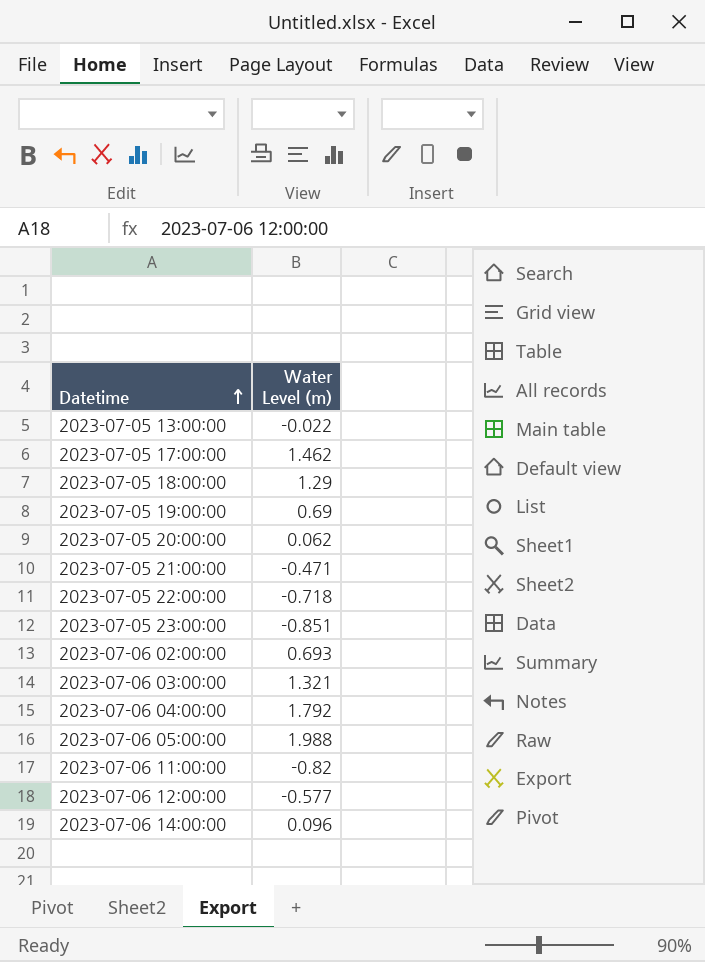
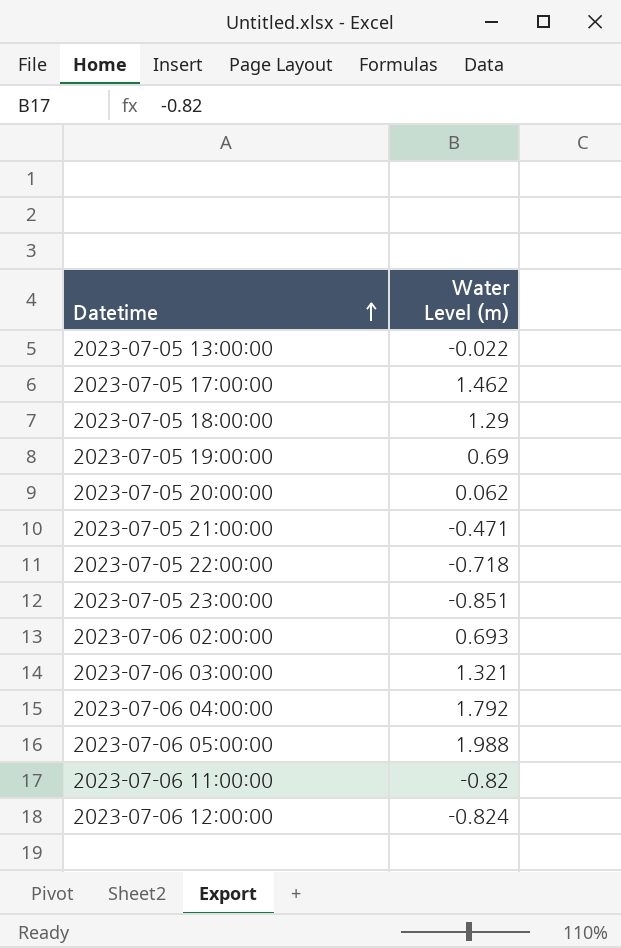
row 2023-07-06 14:00:00: 0.096 -> none
2023-07-06 12:00:00 | Water Level (m): -0.577 -> -0.824

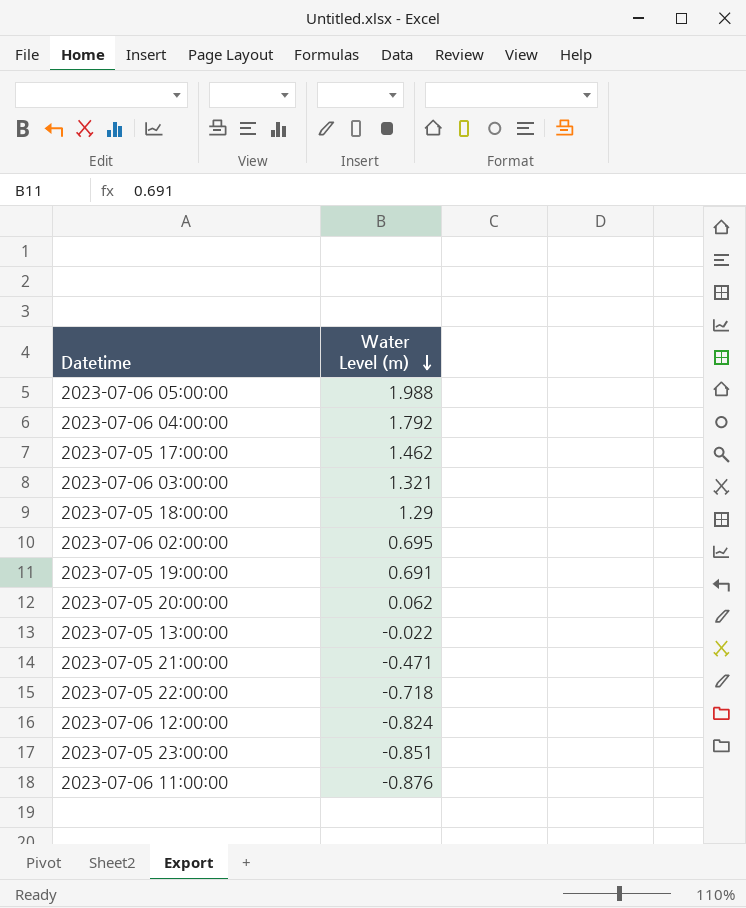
row order: Datetime ascending -> Water Level (m) descending
2023-07-06 02:00:00 | Water Level (m): 0.693 -> 0.695
2023-07-05 19:00:00 | Water Level (m): 0.69 -> 0.691
2023-07-06 11:00:00 | Water Level (m): -0.82 -> -0.876

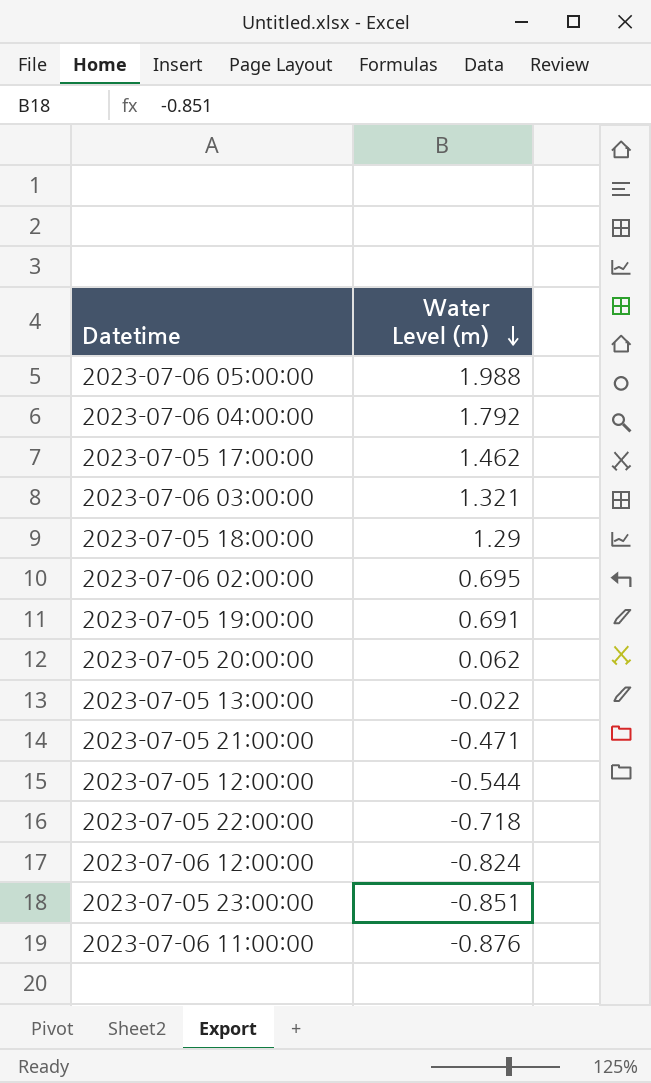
row 2023-07-05 12:00:00: none -> -0.544

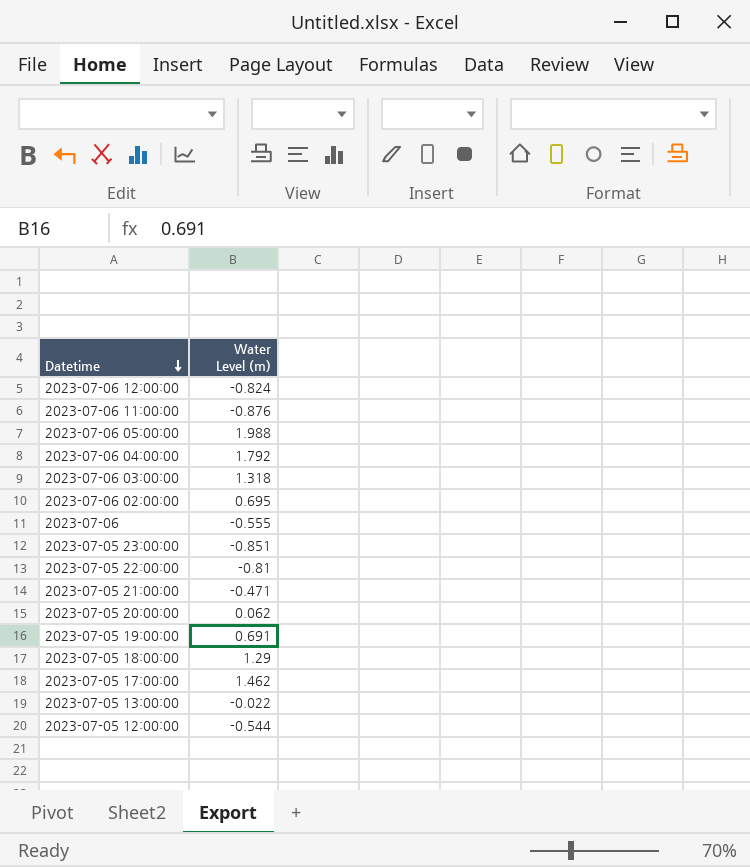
row order: Water Level (m) descending -> Datetime descending
2023-07-06 03:00:00 | Water Level (m): 1.321 -> 1.318
row 2023-07-06: none -> -0.555
2023-07-05 22:00:00 | Water Level (m): -0.718 -> -0.81

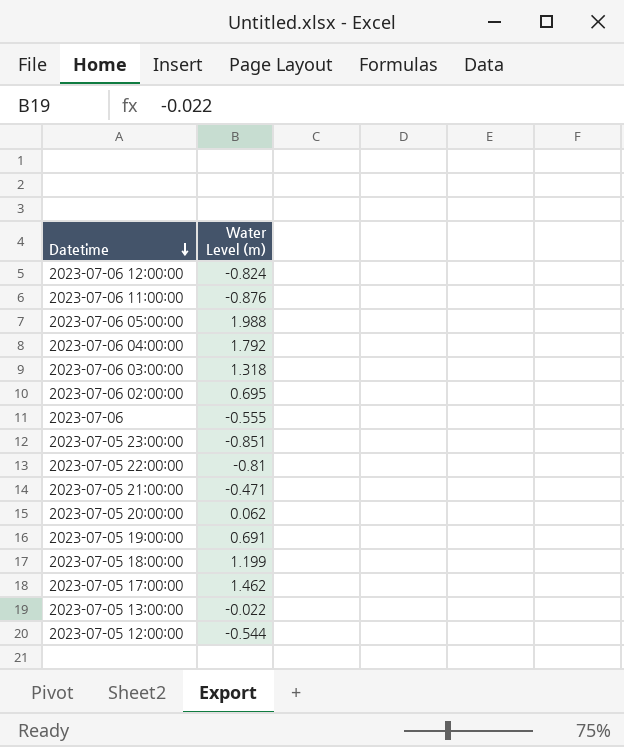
2023-07-05 18:00:00 | Water Level (m): 1.29 -> 1.199

